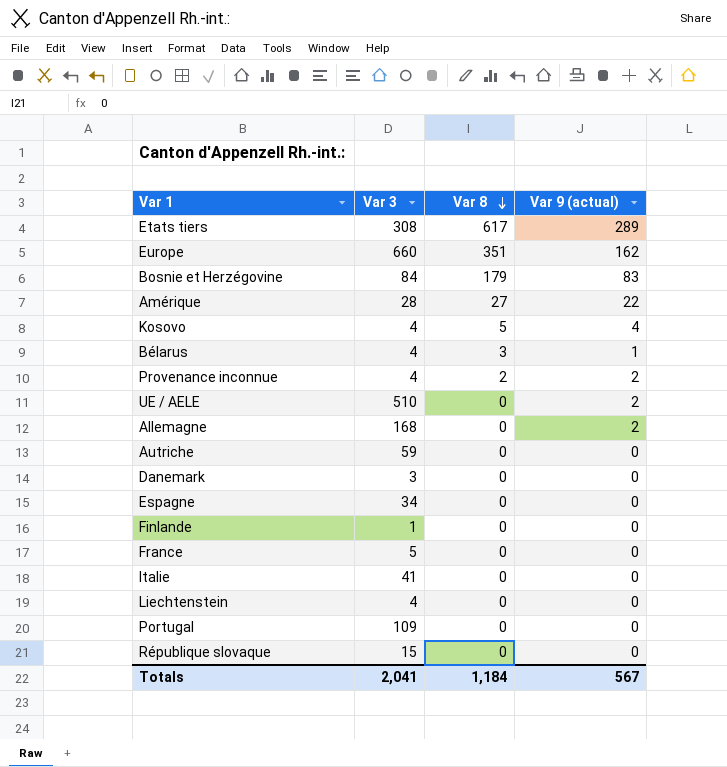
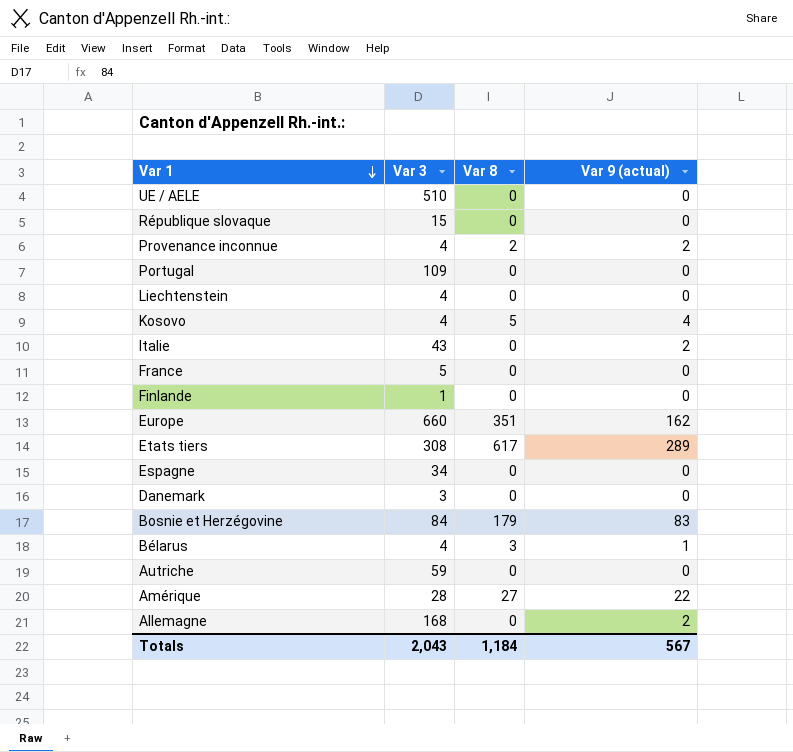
row order: Var 8 descending -> Var 1 descending
UE / AELE | Var 9 (actual): 2 -> 0
Italie | Var 3: 41 -> 43
Italie | Var 9 (actual): 0 -> 2
Totals | Var 3: 2,041 -> 2,043

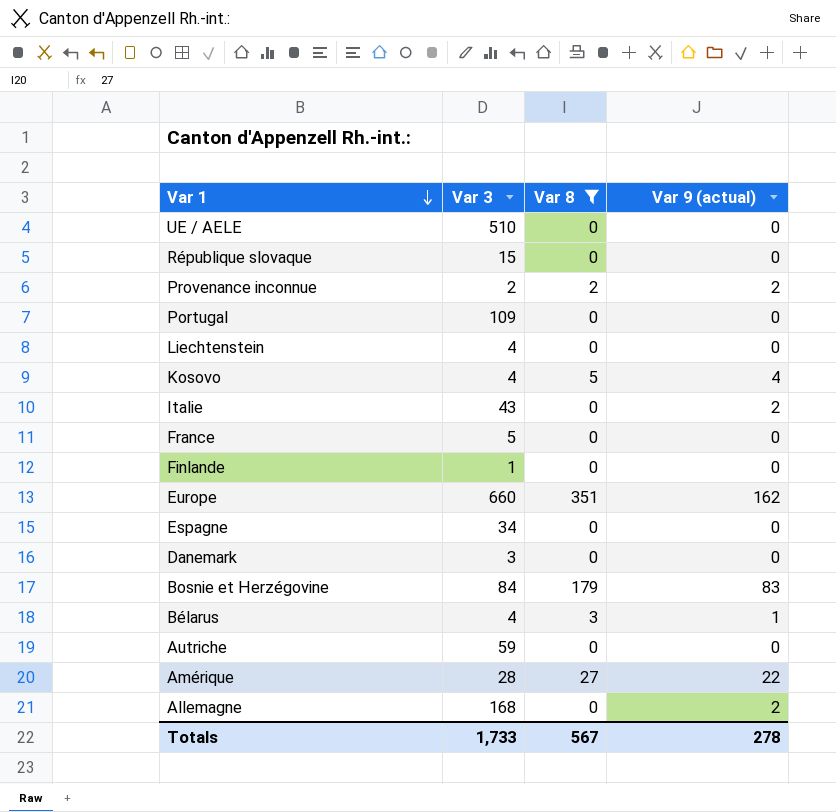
filter: none -> Var 8 != 617
Provenance inconnue | Var 3: 4 -> 2
Totals | Var 3: 2,043 -> 1,733
Totals | Var 8: 1,184 -> 567
Totals | Var 9 (actual): 567 -> 278

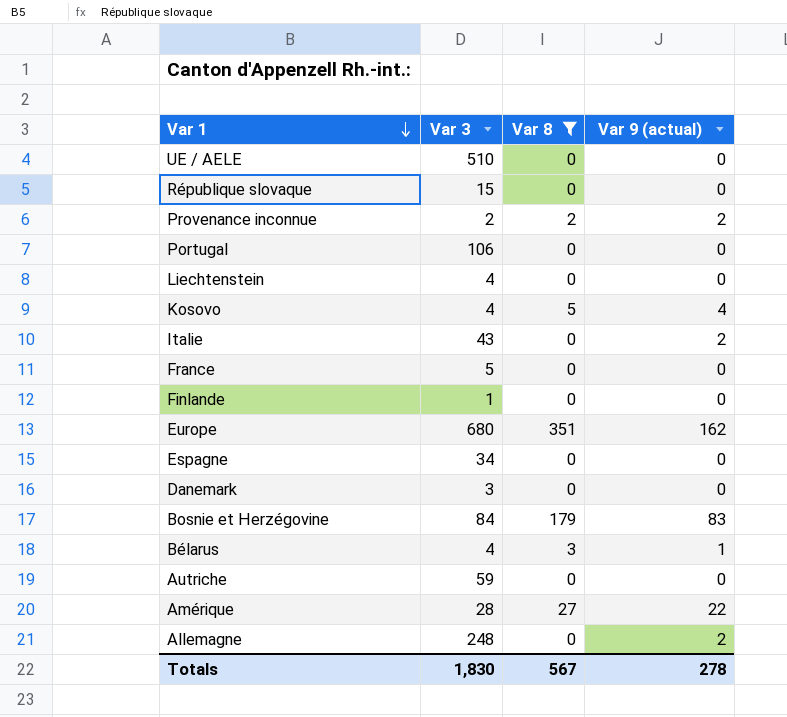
Portugal | Var 3: 109 -> 106
Europe | Var 3: 660 -> 680
Allemagne | Var 3: 168 -> 248
Totals | Var 3: 1,733 -> 1,830

